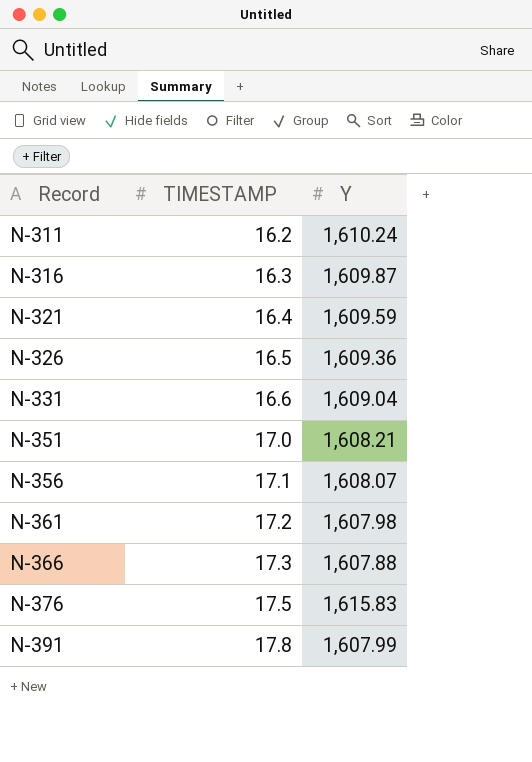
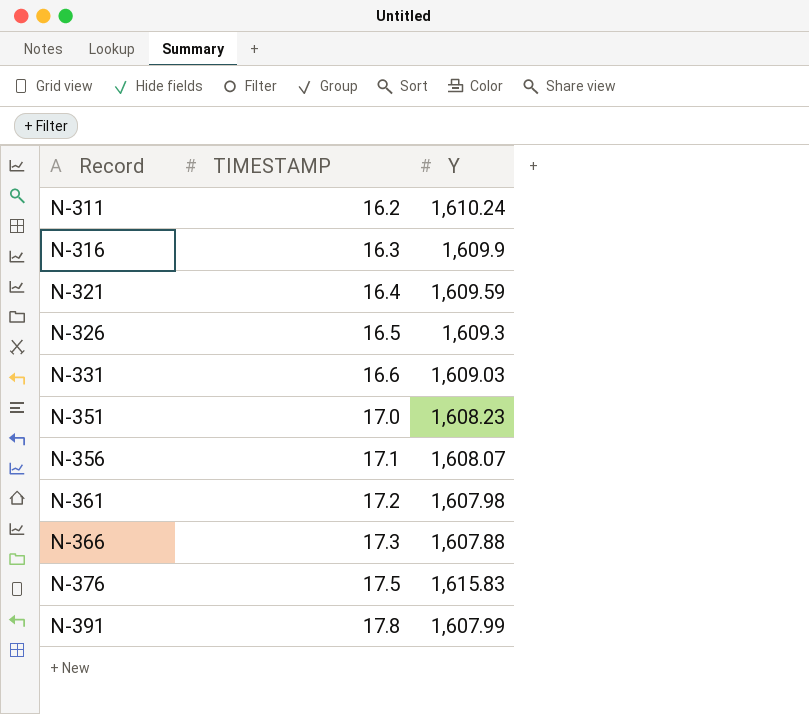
N-316 | Y: 1,609.87 -> 1,609.9
N-326 | Y: 1,609.36 -> 1,609.3
N-331 | Y: 1,609.04 -> 1,609.03
N-351 | Y: 1,608.21 -> 1,608.23

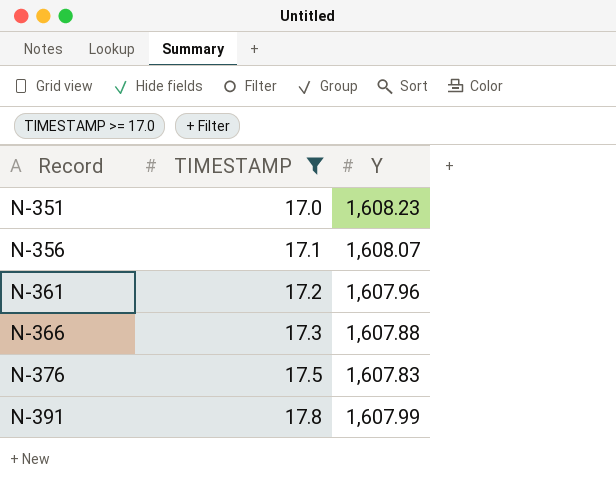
filter: none -> TIMESTAMP >= 17.0
N-361 | Y: 1,607.98 -> 1,607.96
N-376 | Y: 1,615.83 -> 1,607.83

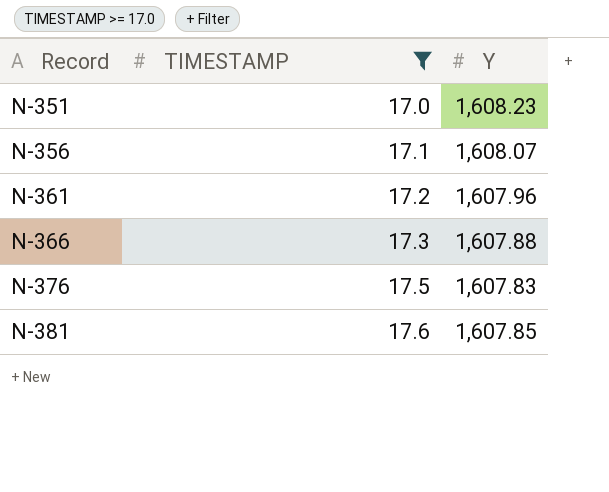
row N-391: 17.8 | 1,607.99 -> none
row N-381: none -> 17.6 | 1,607.85

